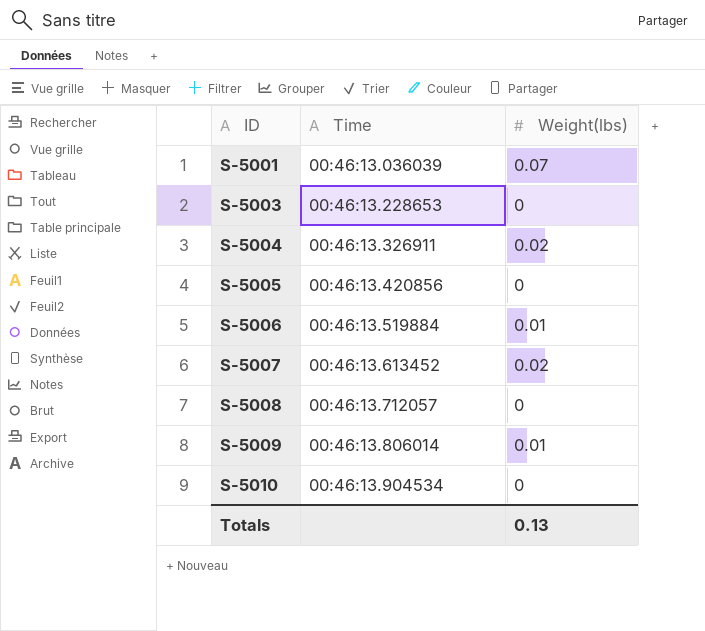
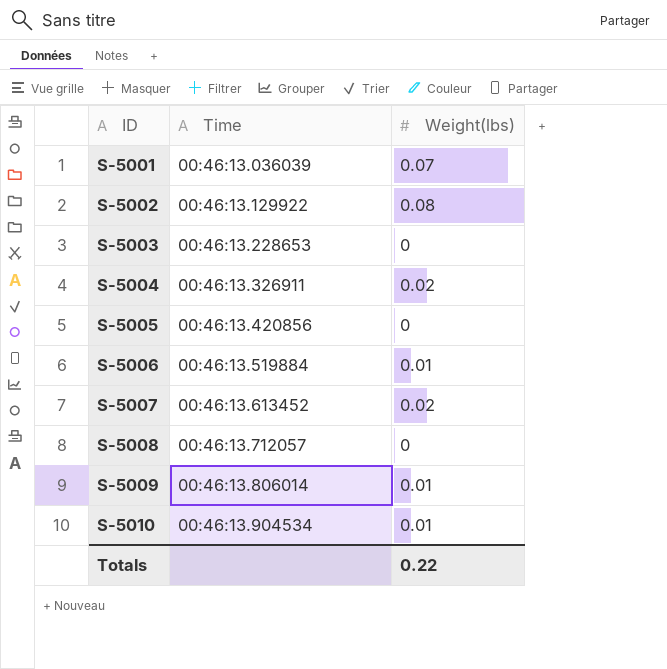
row S-5002: none -> 00:46:13.129922 | 0.08
S-5010 | Weight(lbs): 0 -> 0.01
Totals | Weight(lbs): 0.13 -> 0.22

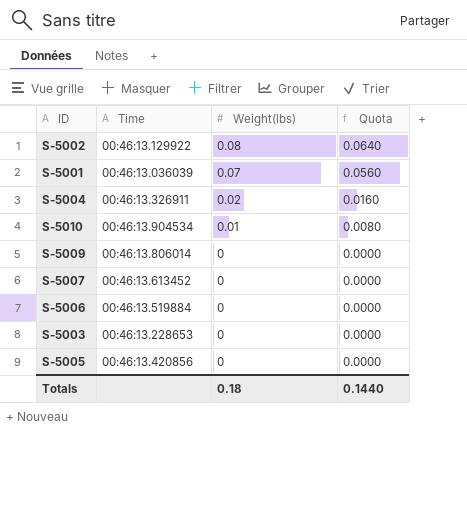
row order: ID ascending -> Weight(lbs) descending
column Quota | formula: none -> [Weight(lbs)] * 0.8
row S-5008: 00:46:13.712057 | 0 -> none
S-5009 | Weight(lbs): 0.01 -> 0
S-5007 | Weight(lbs): 0.02 -> 0
S-5006 | Weight(lbs): 0.01 -> 0
Totals | Weight(lbs): 0.22 -> 0.18

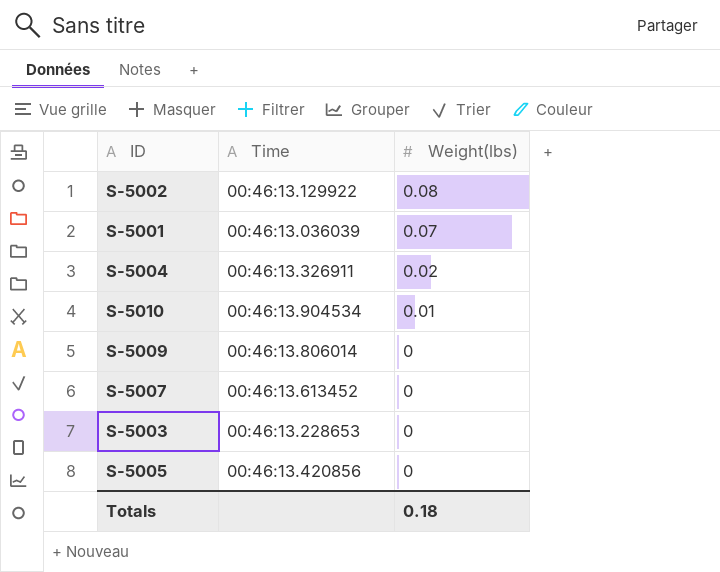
column Quota | formula: [Weight(lbs)] * 0.8 -> none
row S-5006: 00:46:13.519884 | 0 | 0.0000 -> none

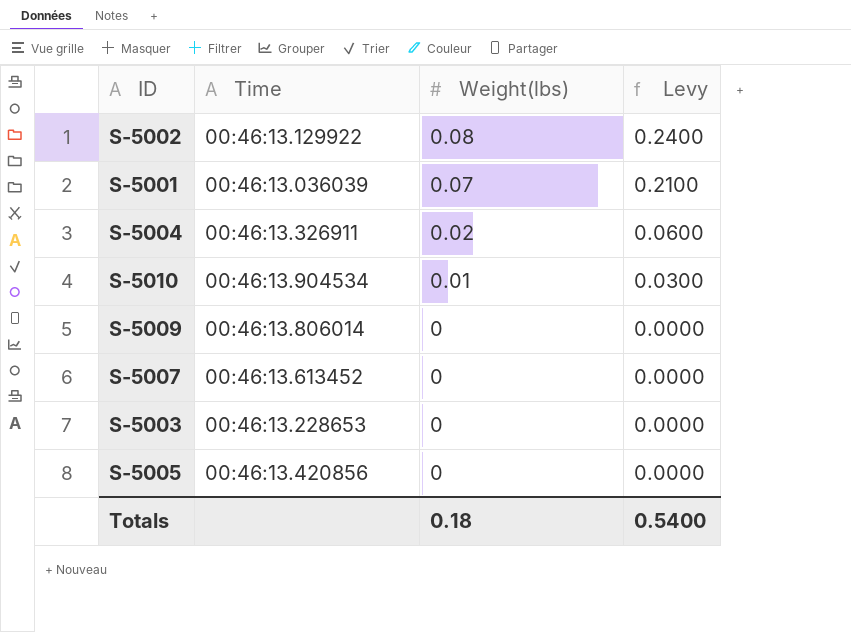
column Levy | formula: none -> [Weight(lbs)] * 3

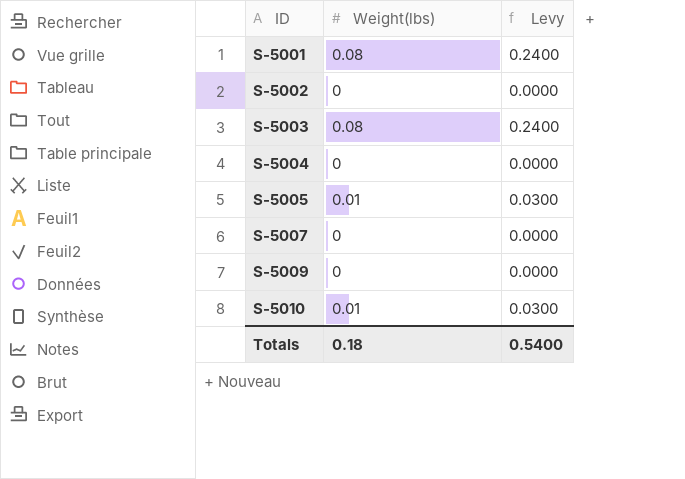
row order: Weight(lbs) descending -> ID ascending
column Time | position: 2 -> none
S-5001 | Weight(lbs): 0.07 -> 0.08
S-5001 | Levy: 0.2100 -> 0.2400
S-5002 | Weight(lbs): 0.08 -> 0
S-5002 | Levy: 0.2400 -> 0.0000
S-5003 | Weight(lbs): 0 -> 0.08
S-5003 | Levy: 0.0000 -> 0.2400
S-5004 | Weight(lbs): 0.02 -> 0
S-5004 | Levy: 0.0600 -> 0.0000
S-5005 | Weight(lbs): 0 -> 0.01
S-5005 | Levy: 0.0000 -> 0.0300

